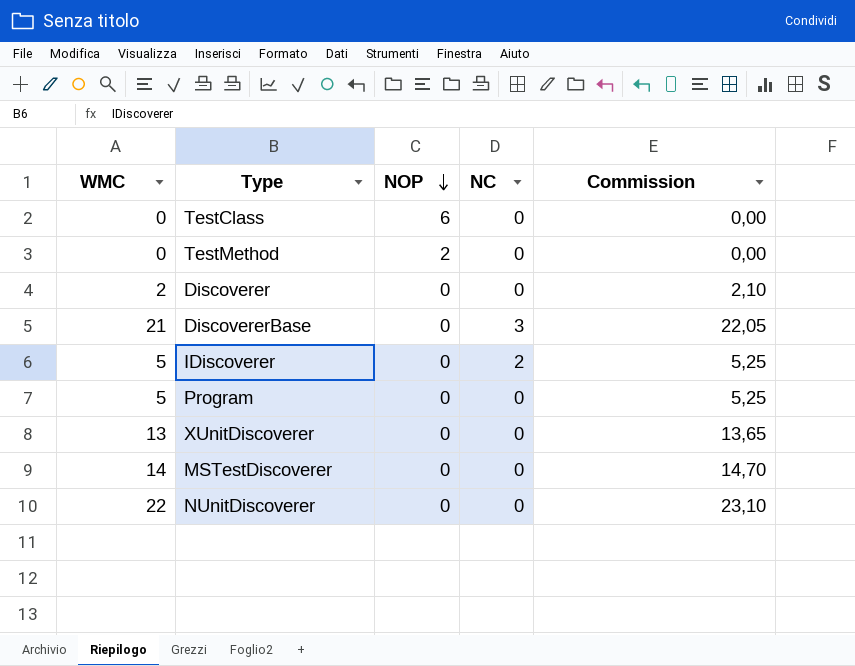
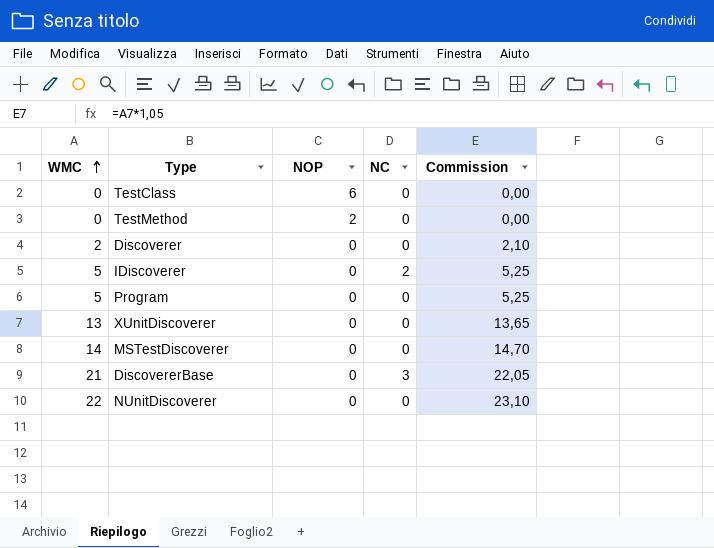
row order: NOP descending -> WMC ascending

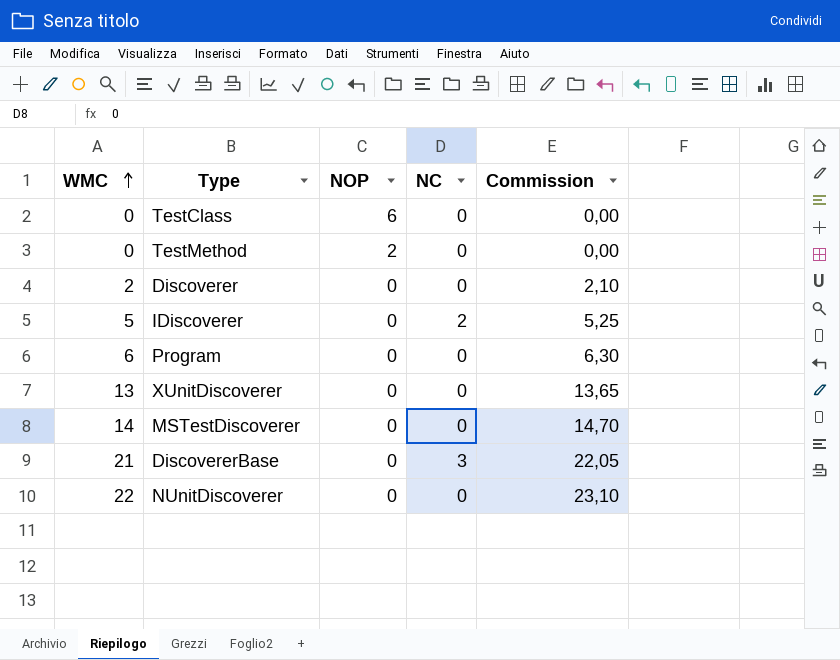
Program | WMC: 5 -> 6
Program | Commission: 5,25 -> 6,30

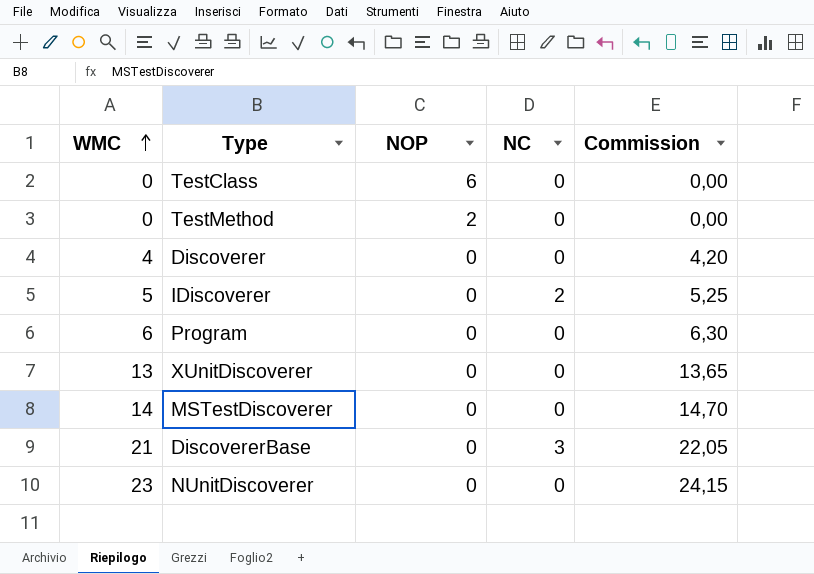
Discoverer | WMC: 2 -> 4
Discoverer | Commission: 2,10 -> 4,20
NUnitDiscoverer | WMC: 22 -> 23
NUnitDiscoverer | Commission: 23,10 -> 24,15

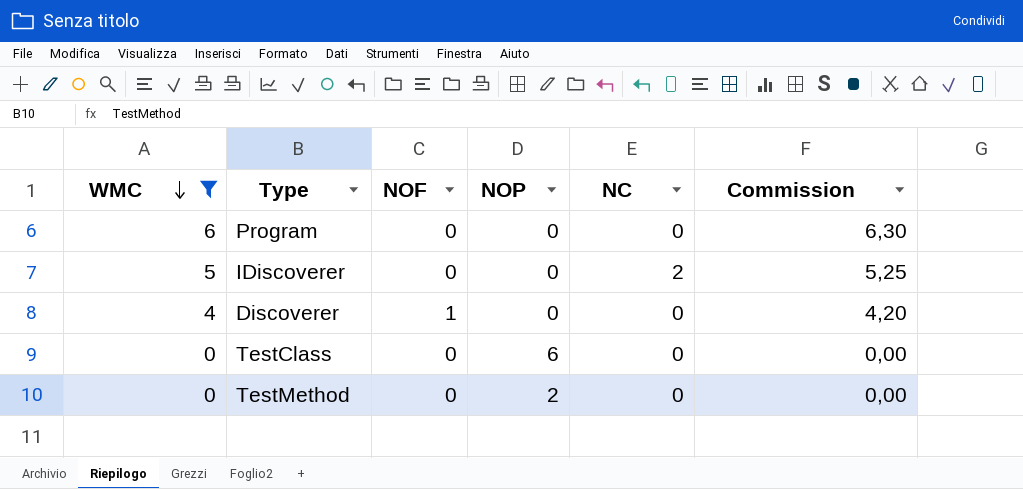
filter: none -> WMC <= 6
row order: WMC ascending -> WMC descending
column NOF | position: none -> 3

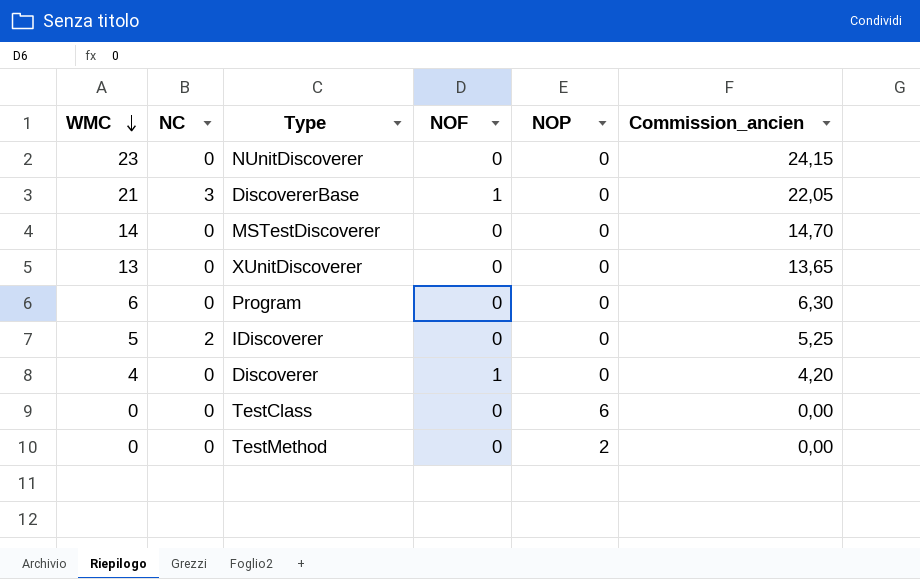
filter: WMC <= 6 -> none
column NC | position: 5 -> 2
column name: Commission -> Commission_ancien

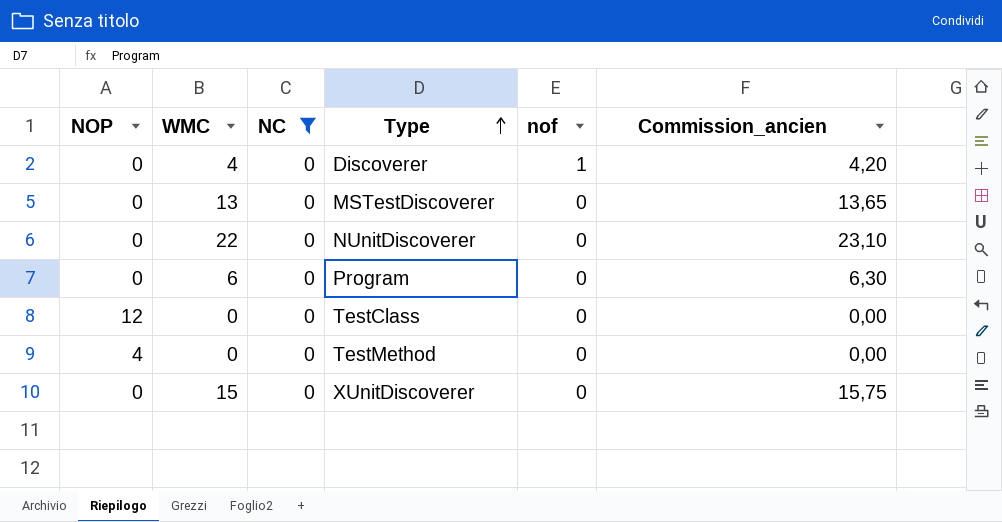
filter: none -> NC = 0
row order: WMC descending -> Type ascending
column NOP | position: 5 -> 1
column name: NOF -> nof
MSTestDiscoverer | WMC: 14 -> 13
MSTestDiscoverer | Commission_ancien: 14,70 -> 13,65
NUnitDiscoverer | WMC: 23 -> 22
NUnitDiscoverer | Commission_ancien: 24,15 -> 23,10
TestClass | NOP: 6 -> 12
TestMethod | NOP: 2 -> 4
XUnitDiscoverer | WMC: 13 -> 15
XUnitDiscoverer | Commission_ancien: 13,65 -> 15,75

